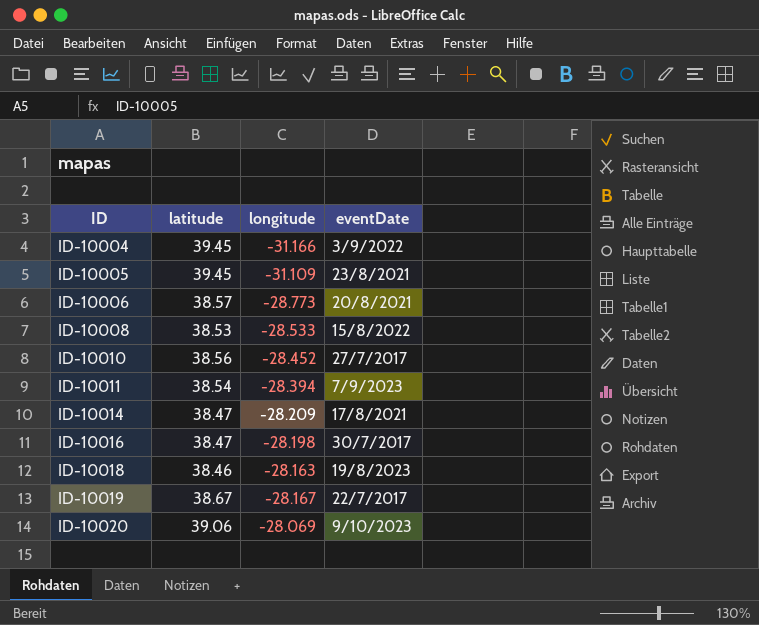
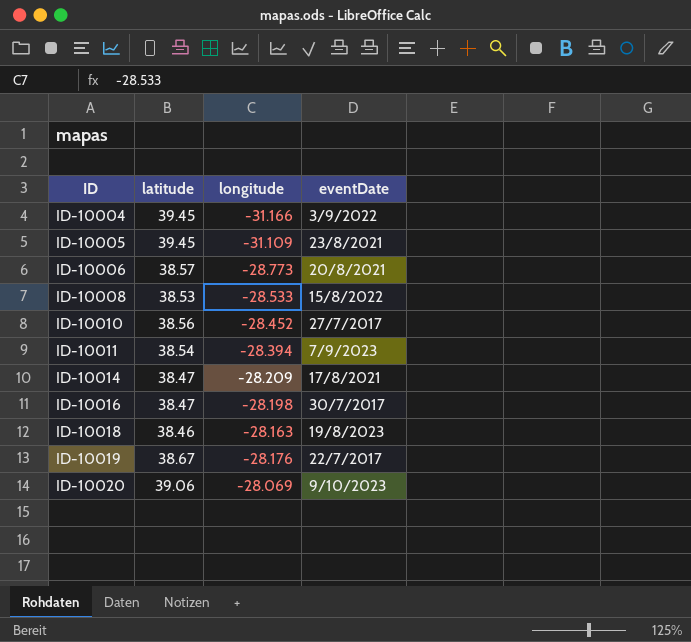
ID-10019 | longitude: -28.167 -> -28.176

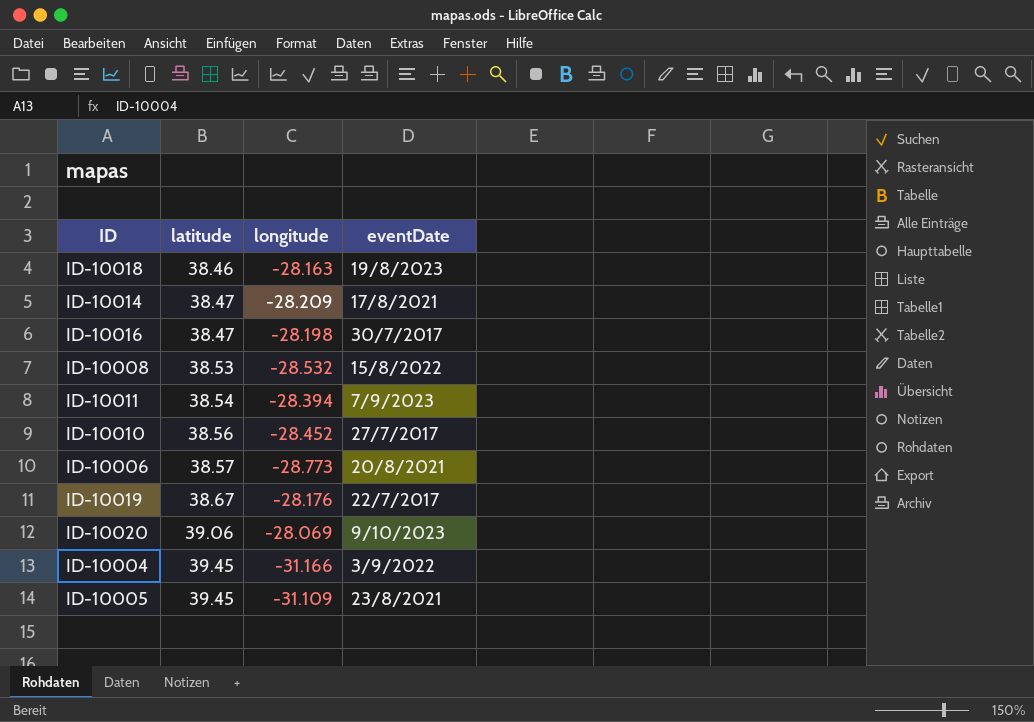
row order: ID ascending -> latitude ascending
ID-10008 | longitude: -28.533 -> -28.532

